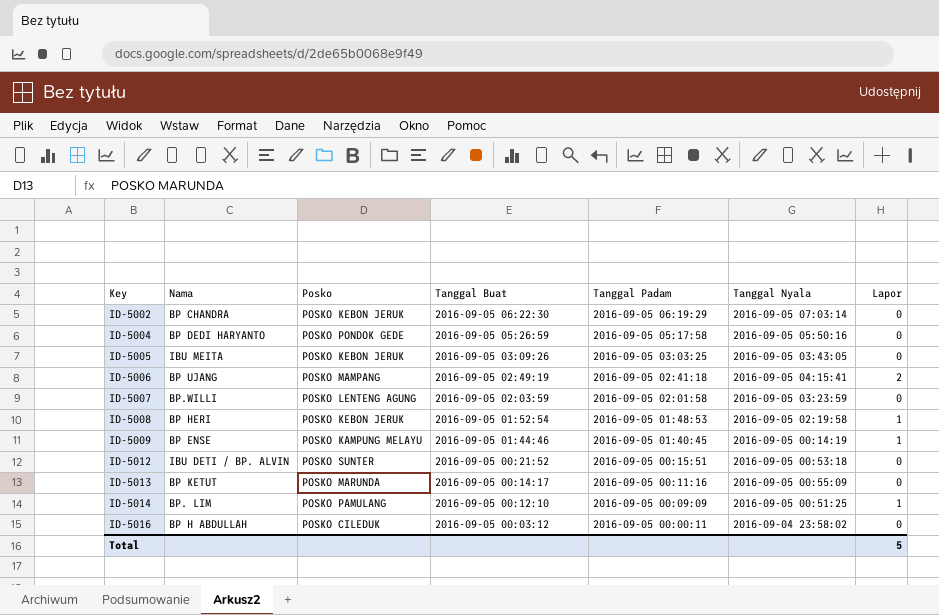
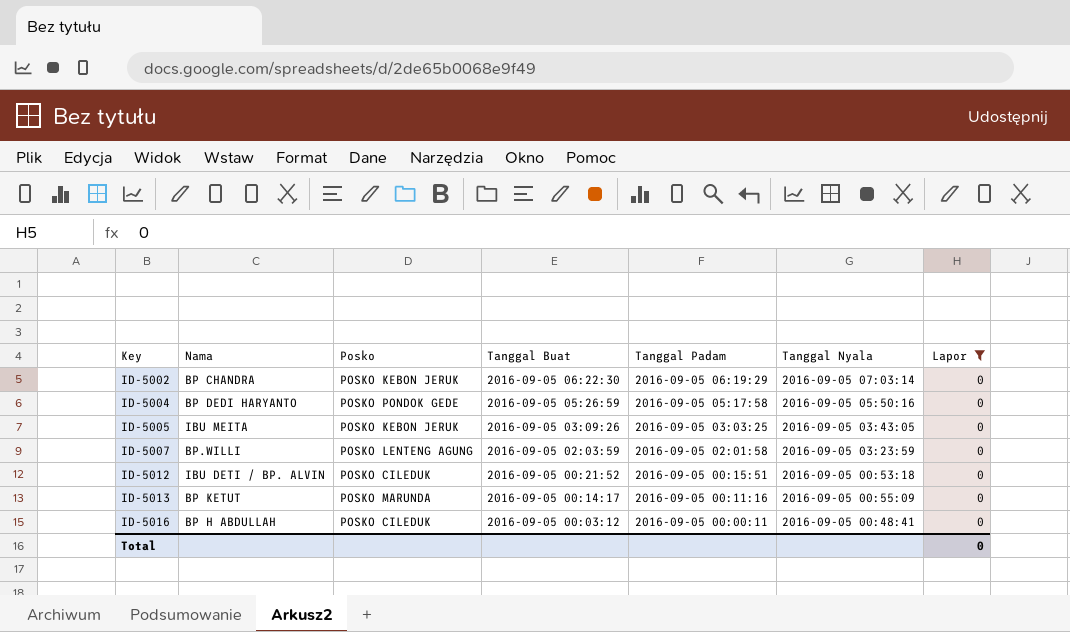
filter: none -> Lapor = 0
ID-5012 | Posko: POSKO SUNTER -> POSKO CILEDUK
ID-5016 | Tanggal Nyala: 2016-09-04 23:58:02 -> 2016-09-05 00:48:41
Total | Lapor: 5 -> 0

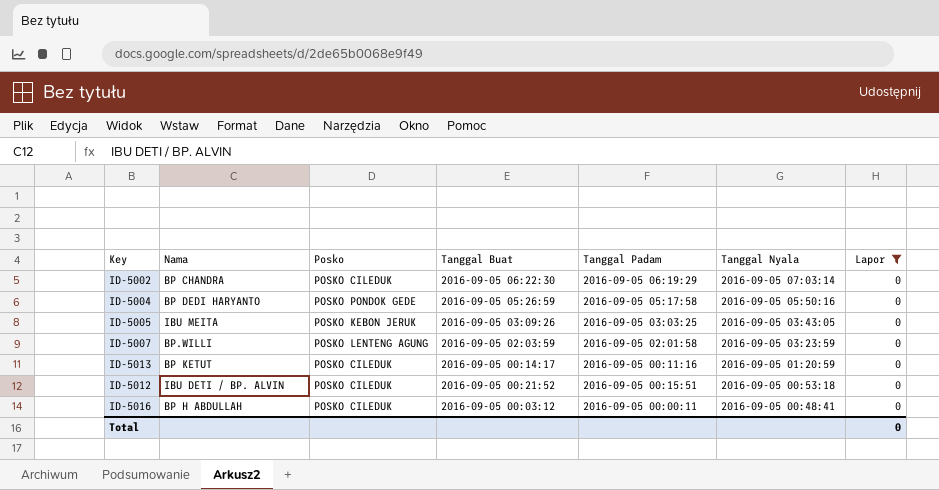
row order: Key ascending -> Tanggal Nyala descending
ID-5002 | Posko: POSKO KEBON JERUK -> POSKO CILEDUK
ID-5013 | Posko: POSKO MARUNDA -> POSKO CILEDUK
ID-5013 | Tanggal Nyala: 2016-09-05 00:55:09 -> 2016-09-05 01:20:59

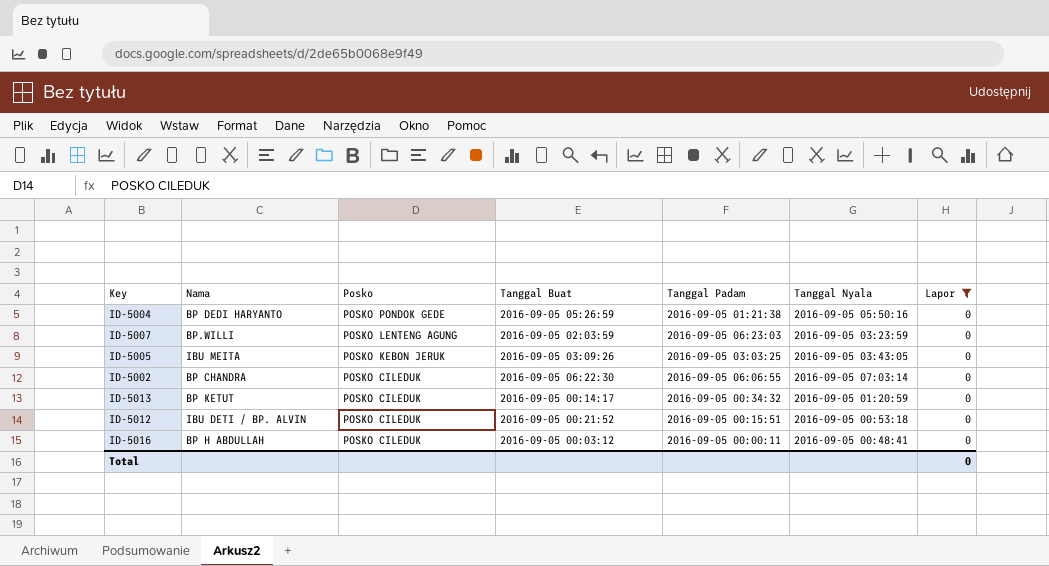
row order: Tanggal Nyala descending -> Posko descending
ID-5004 | Tanggal Padam: 2016-09-05 05:17:58 -> 2016-09-05 01:21:38
ID-5007 | Tanggal Padam: 2016-09-05 02:01:58 -> 2016-09-05 06:23:03
ID-5002 | Tanggal Padam: 2016-09-05 06:19:29 -> 2016-09-05 06:06:55
ID-5013 | Tanggal Padam: 2016-09-05 00:11:16 -> 2016-09-05 00:34:32

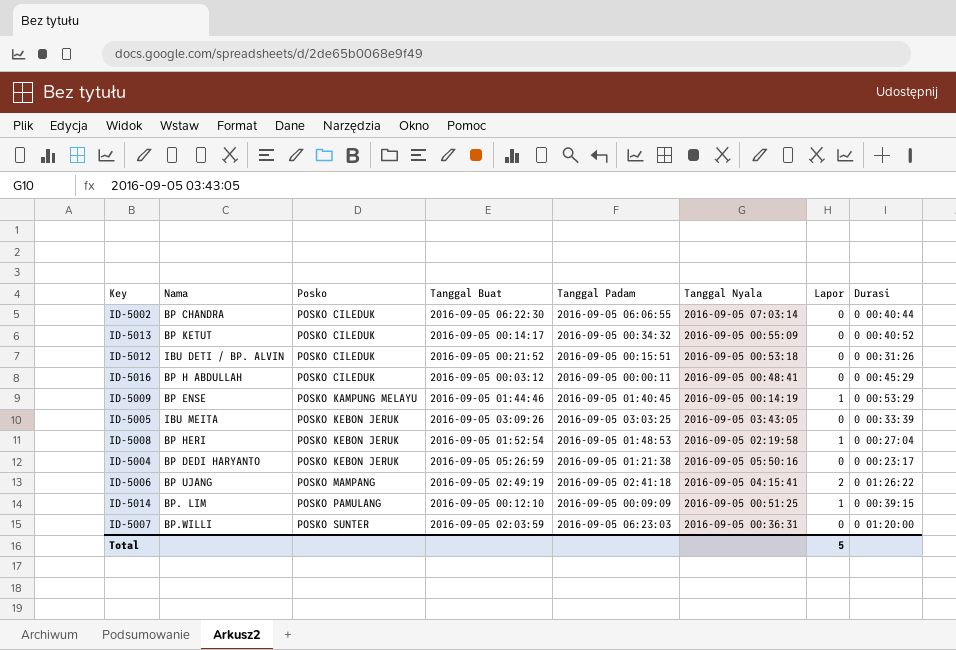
filter: Lapor = 0 -> none
row order: Posko descending -> Posko ascending
column Durasi | position: none -> 8
ID-5013 | Tanggal Nyala: 2016-09-05 01:20:59 -> 2016-09-05 00:55:09
ID-5004 | Posko: POSKO PONDOK GEDE -> POSKO KEBON JERUK
ID-5007 | Posko: POSKO LENTENG AGUNG -> POSKO SUNTER
ID-5007 | Tanggal Nyala: 2016-09-05 03:23:59 -> 2016-09-05 00:36:31
Total | Lapor: 0 -> 5

